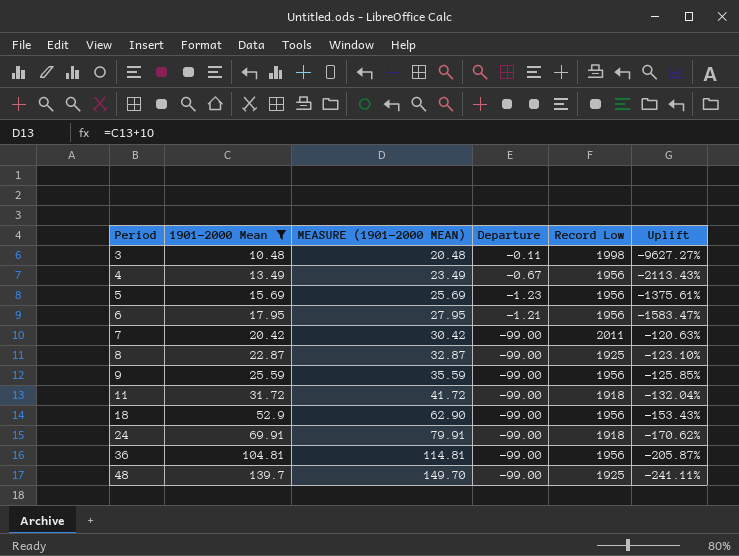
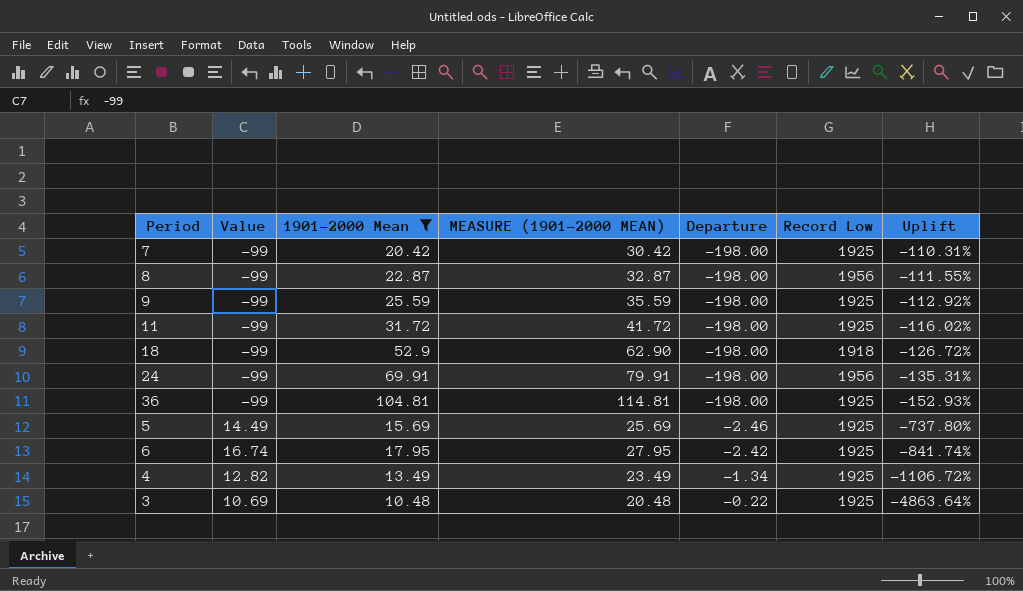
row order: Period ascending -> Departure ascending
column Value | position: none -> 2
row 48: 139.7 | 149.70 | -99.00 | 1925 | -241.11% -> none
7 | Departure: -99.00 -> -198.00
7 | Record Low: 2011 -> 1925
7 | Uplift: -120.63% -> -110.31%
8 | Departure: -99.00 -> -198.00
8 | Record Low: 1925 -> 1956
8 | Uplift: -123.10% -> -111.55%
9 | Departure: -99.00 -> -198.00
9 | Record Low: 1956 -> 1925
9 | Uplift: -125.85% -> -112.92%
11 | Departure: -99.00 -> -198.00
11 | Record Low: 1918 -> 1925
11 | Uplift: -132.04% -> -116.02%
18 | Departure: -99.00 -> -198.00
18 | Record Low: 1956 -> 1918
18 | Uplift: -153.43% -> -126.72%
24 | Departure: -99.00 -> -198.00
24 | Record Low: 1918 -> 1956
24 | Uplift: -170.62% -> -135.31%
36 | Departure: -99.00 -> -198.00
36 | Record Low: 1956 -> 1925
36 | Uplift: -205.87% -> -152.93%
5 | Departure: -1.23 -> -2.46
5 | Record Low: 1956 -> 1925
5 | Uplift: -1375.61% -> -737.80%
6 | Departure: -1.21 -> -2.42
6 | Record Low: 1956 -> 1925
6 | Uplift: -1583.47% -> -841.74%
4 | Departure: -0.67 -> -1.34
4 | Record Low: 1956 -> 1925
4 | Uplift: -2113.43% -> -1106.72%
3 | Departure: -0.11 -> -0.22
3 | Record Low: 1998 -> 1925
3 | Uplift: -9627.27% -> -4863.64%

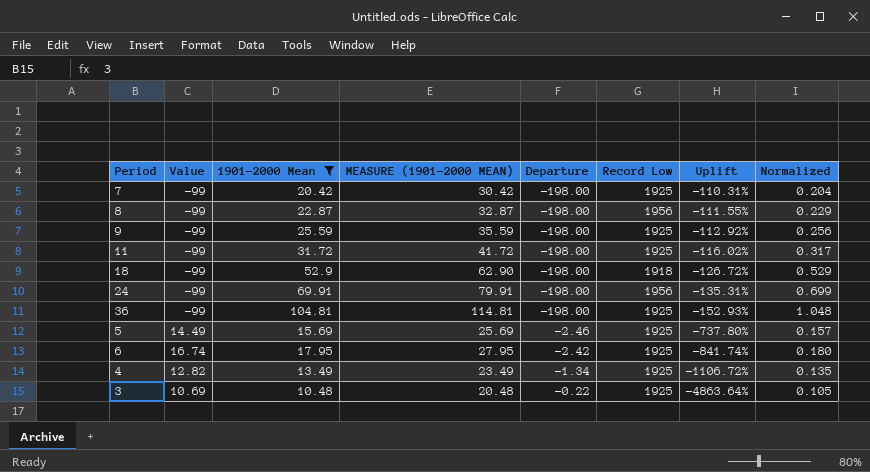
column Normalized | formula: none -> [1901-2000 Mean] * 0.01

